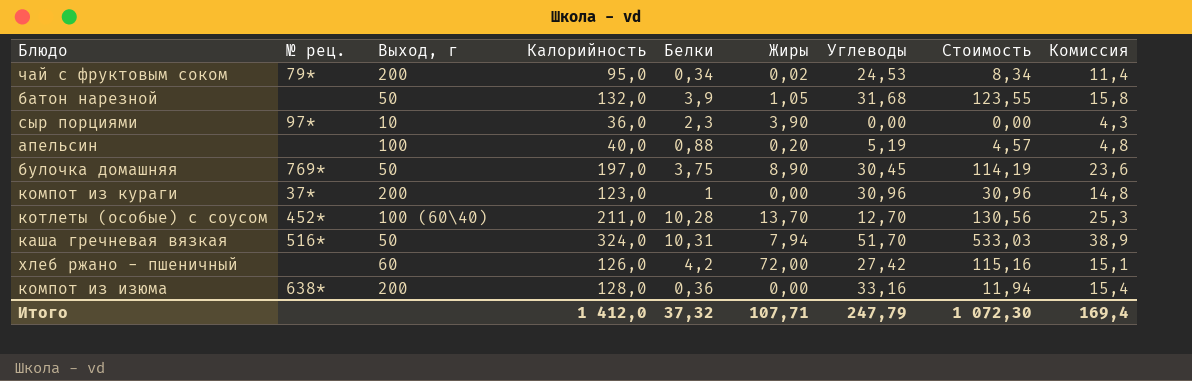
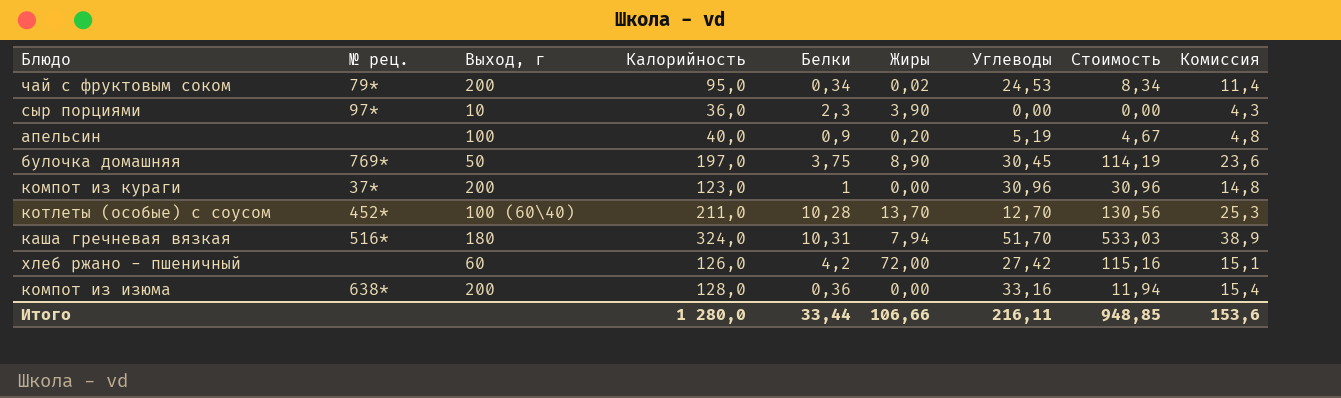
row батон нарезной: none | 50 | 132,0 | 3,9 | 1,05 | 31,68 | 123,55 | 15,8 -> none
апельсин | Белки: 0,88 -> 0,9
апельсин | Стоимость: 4,57 -> 4,67
каша гречневая вязкая | Выход, г: 50 -> 180
Итого | Калорийность: 1 412,0 -> 1 280,0
Итого | Белки: 37,32 -> 33,44
Итого | Жиры: 107,71 -> 106,66
Итого | Углеводы: 247,79 -> 216,11
Итого | Стоимость: 1 072,30 -> 948,85
Итого | Комиссия: 169,4 -> 153,6

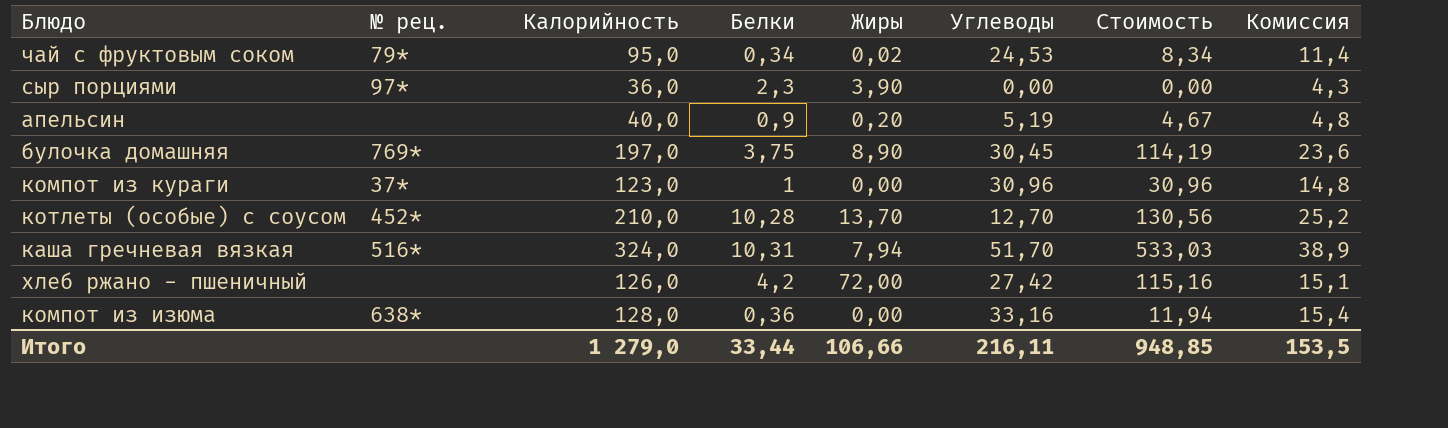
column Выход, г | position: 3 -> none
котлеты (особые) с соусом | Калорийность: 211,0 -> 210,0
котлеты (особые) с соусом | Комиссия: 25,3 -> 25,2
Итого | Калорийность: 1 280,0 -> 1 279,0
Итого | Комиссия: 153,6 -> 153,5

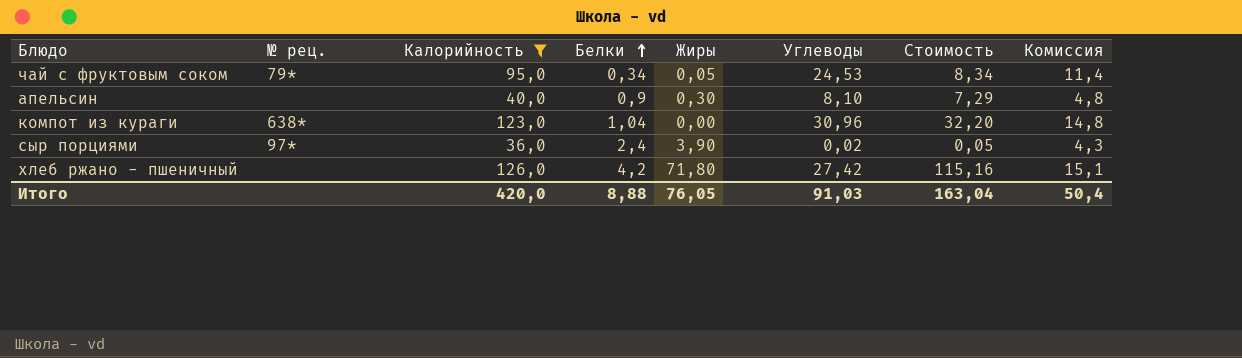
filter: none -> Калорийность <= 126,0
row order: none -> Белки ascending
чай с фруктовым соком | Жиры: 0,02 -> 0,05
апельсин | Жиры: 0,20 -> 0,30
апельсин | Углеводы: 5,19 -> 8,10
апельсин | Стоимость: 4,67 -> 7,29
компот из кураги | № рец.: 37* -> 638*
компот из кураги | Белки: 1 -> 1,04
компот из кураги | Стоимость: 30,96 -> 32,20
сыр порциями | Белки: 2,3 -> 2,4
сыр порциями | Углеводы: 0,00 -> 0,02
сыр порциями | Стоимость: 0,00 -> 0,05
хлеб ржано - пшеничный | Жиры: 72,00 -> 71,80
Итого | Калорийность: 1 279,0 -> 420,0
Итого | Белки: 33,44 -> 8,88
Итого | Жиры: 106,66 -> 76,05
Итого | Углеводы: 216,11 -> 91,03
Итого | Стоимость: 948,85 -> 163,04
Итого | Комиссия: 153,5 -> 50,4

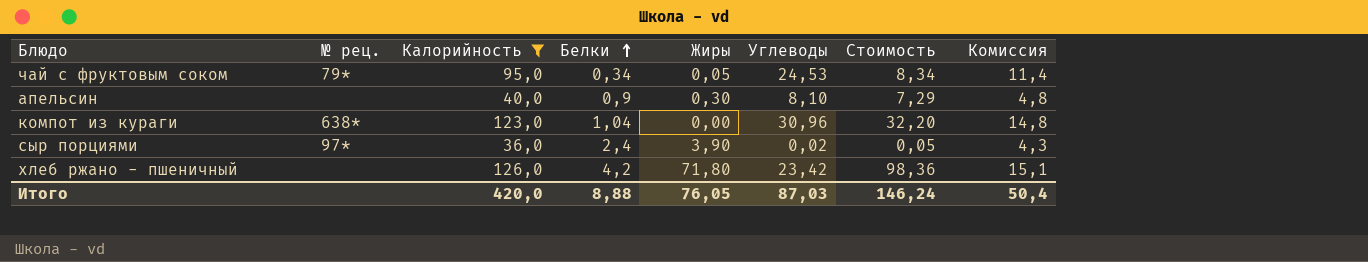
хлеб ржано - пшеничный | Углеводы: 27,42 -> 23,42
хлеб ржано - пшеничный | Стоимость: 115,16 -> 98,36
Итого | Углеводы: 91,03 -> 87,03
Итого | Стоимость: 163,04 -> 146,24

